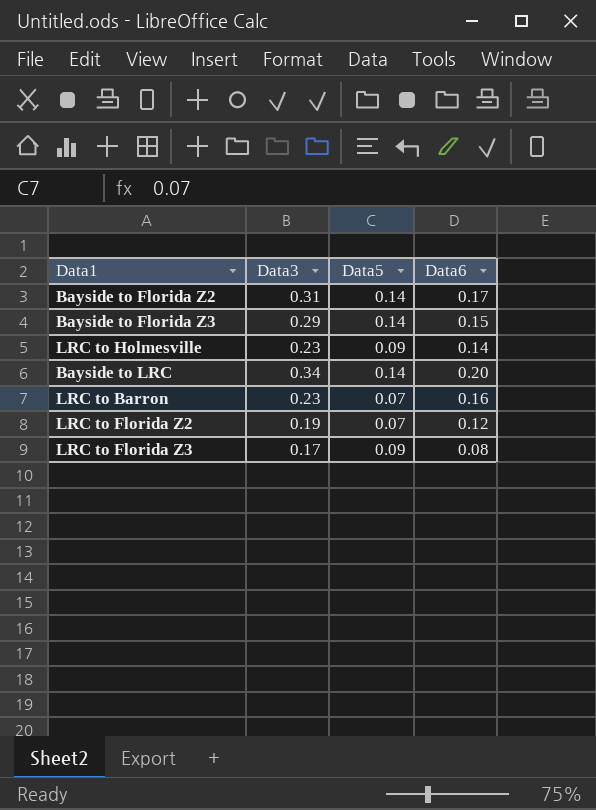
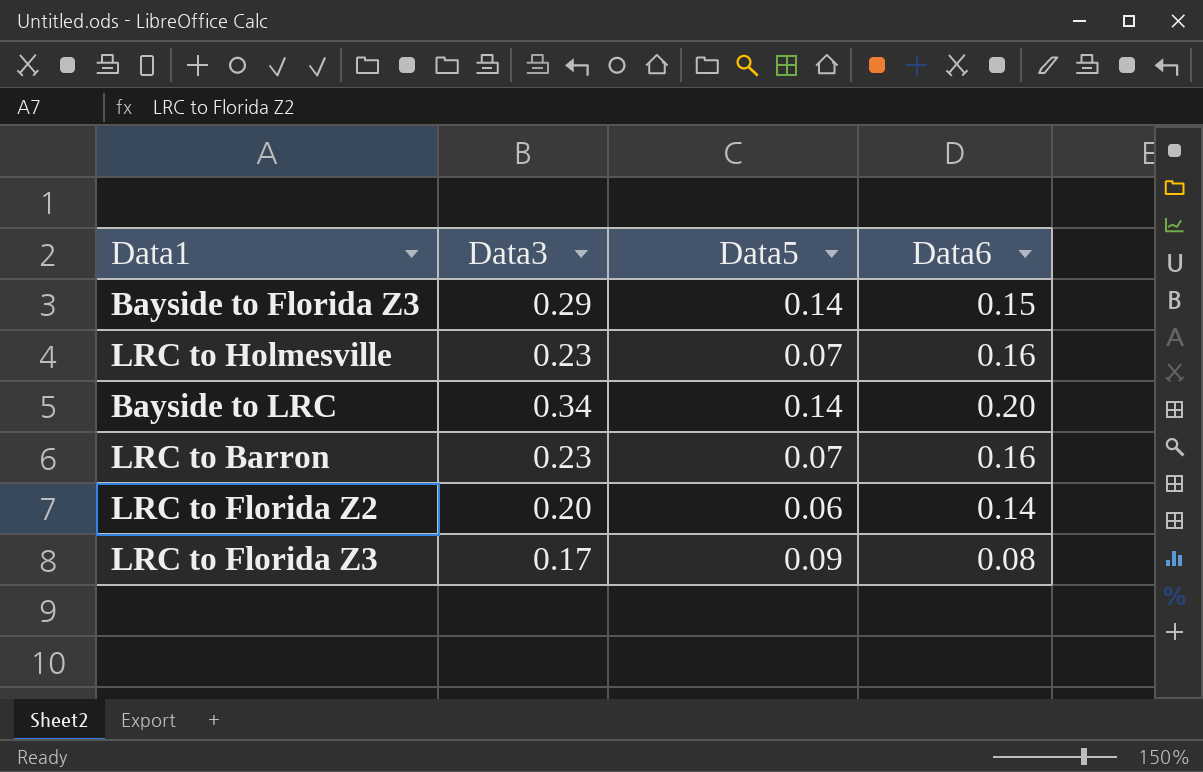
row Bayside to Florida Z2: 0.31 | 0.14 | 0.17 -> none
LRC to Holmesville | Data5: 0.09 -> 0.07
LRC to Holmesville | Data6: 0.14 -> 0.16
LRC to Florida Z2 | Data3: 0.19 -> 0.20
LRC to Florida Z2 | Data5: 0.07 -> 0.06
LRC to Florida Z2 | Data6: 0.12 -> 0.14

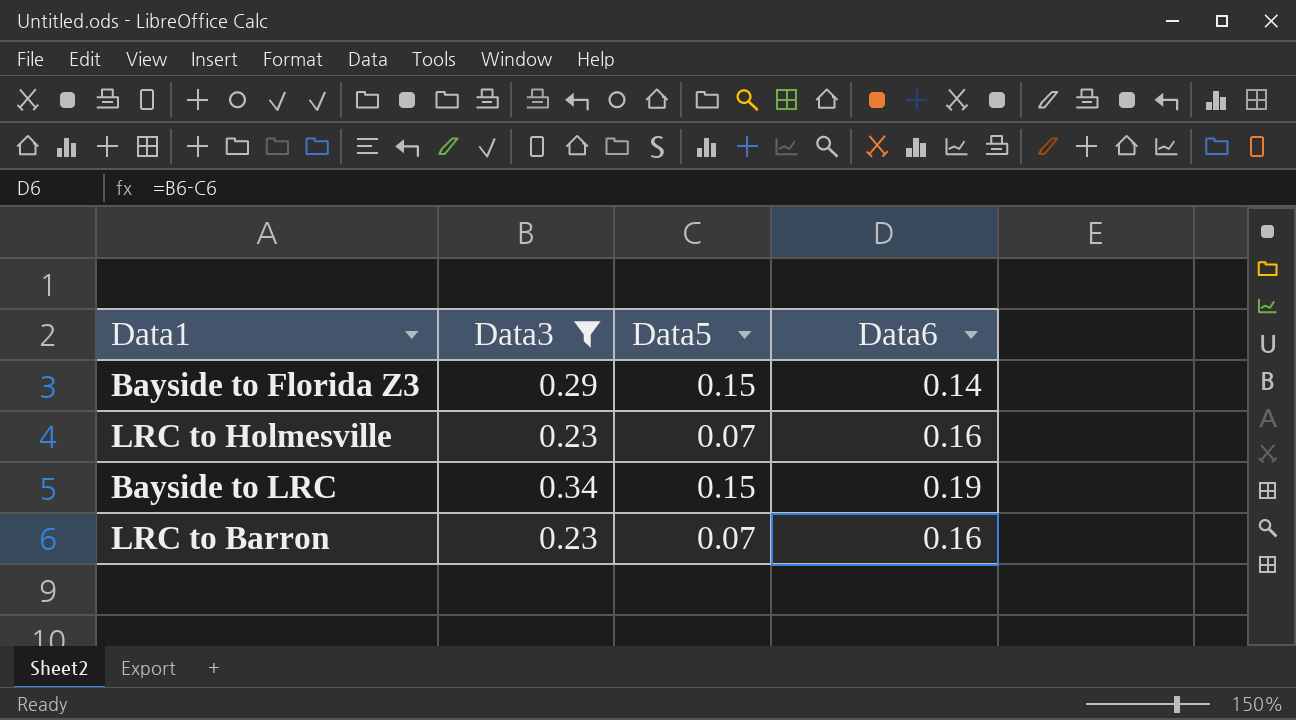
filter: none -> Data3 >= 0.23
Bayside to Florida Z3 | Data5: 0.14 -> 0.15
Bayside to Florida Z3 | Data6: 0.15 -> 0.14
Bayside to LRC | Data5: 0.14 -> 0.15
Bayside to LRC | Data6: 0.20 -> 0.19

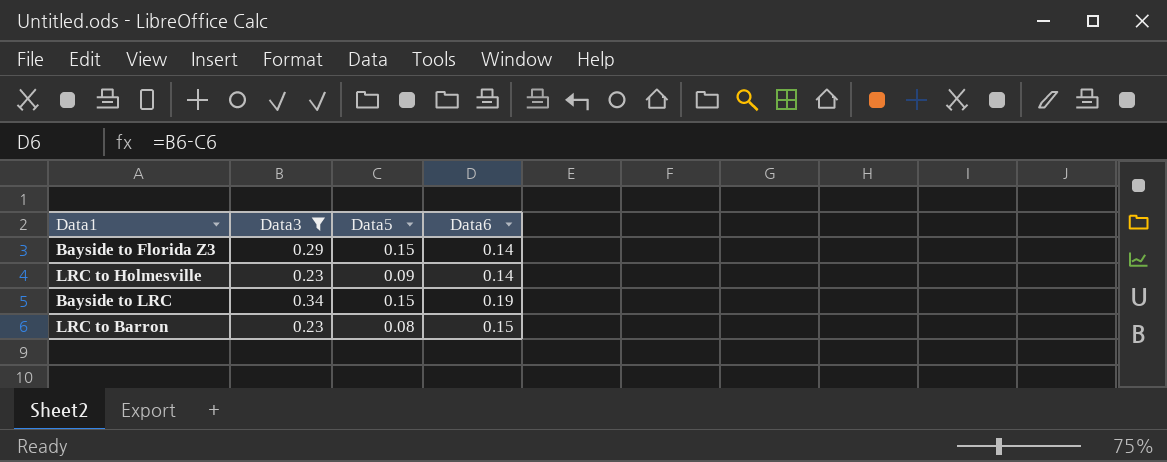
LRC to Holmesville | Data5: 0.07 -> 0.09
LRC to Holmesville | Data6: 0.16 -> 0.14
LRC to Barron | Data5: 0.07 -> 0.08
LRC to Barron | Data6: 0.16 -> 0.15

